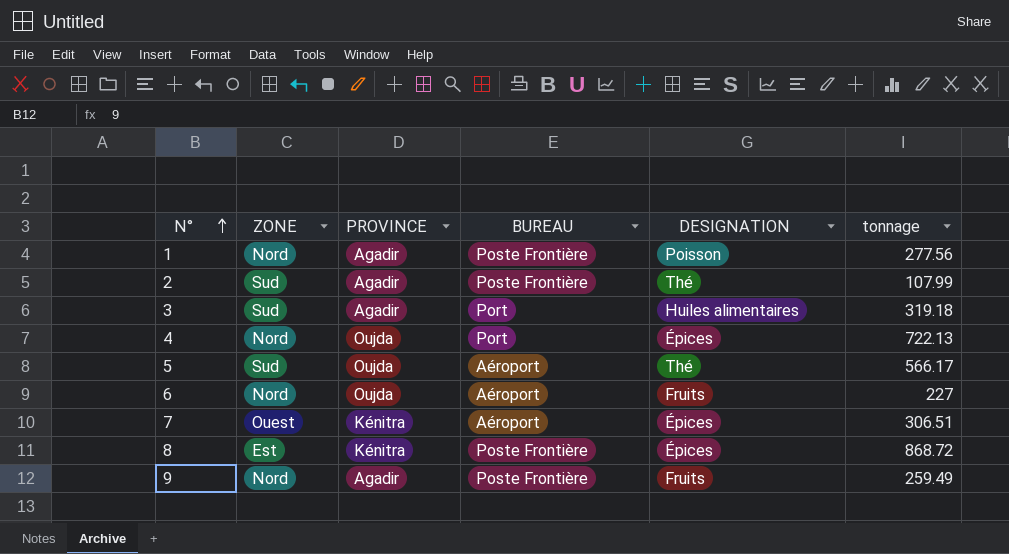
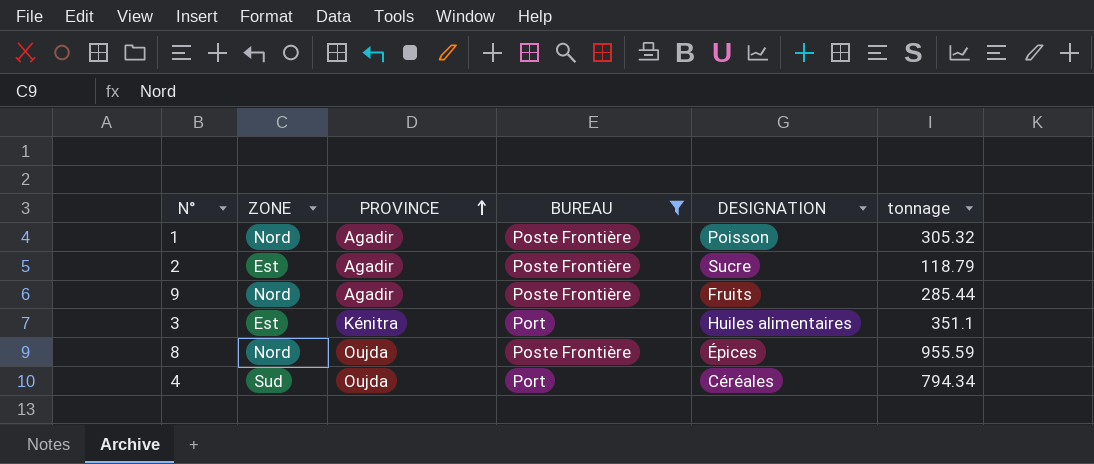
filter: none -> BUREAU != Aéroport
row order: N° ascending -> PROVINCE ascending
1 | tonnage: 277.56 -> 305.32
2 | ZONE: Sud -> Est
2 | DESIGNATION: Thé -> Sucre
2 | tonnage: 107.99 -> 118.79
9 | tonnage: 259.49 -> 285.44
3 | ZONE: Sud -> Est
3 | PROVINCE: Agadir -> Kénitra
3 | tonnage: 319.18 -> 351.1
8 | ZONE: Est -> Nord
8 | PROVINCE: Kénitra -> Oujda
8 | tonnage: 868.72 -> 955.59
4 | ZONE: Nord -> Sud
4 | DESIGNATION: Épices -> Céréales
4 | tonnage: 722.13 -> 794.34

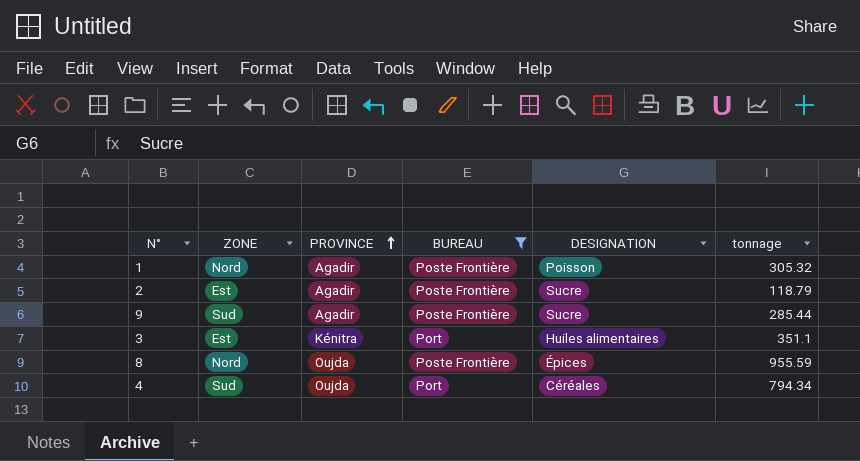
9 | ZONE: Nord -> Sud
9 | DESIGNATION: Fruits -> Sucre

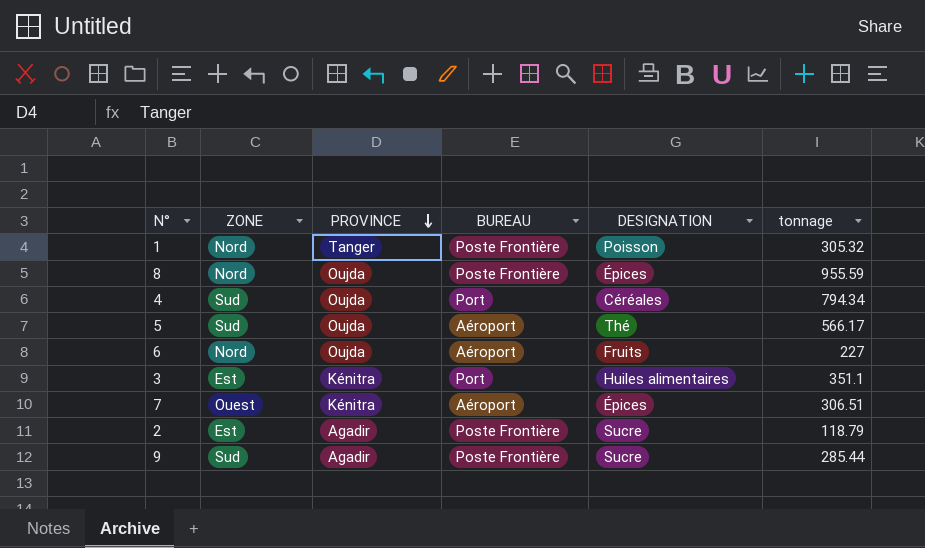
filter: BUREAU != Aéroport -> none
row order: PROVINCE ascending -> PROVINCE descending
1 | PROVINCE: Agadir -> Tanger

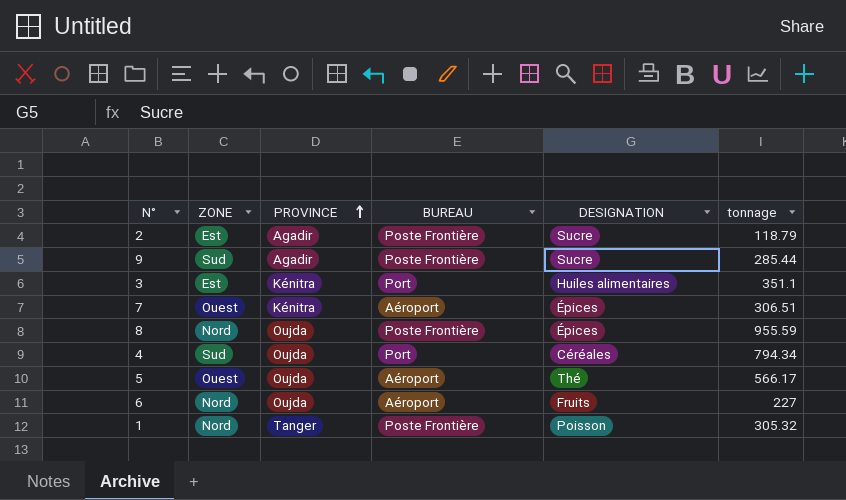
row order: PROVINCE descending -> PROVINCE ascending
5 | ZONE: Sud -> Ouest

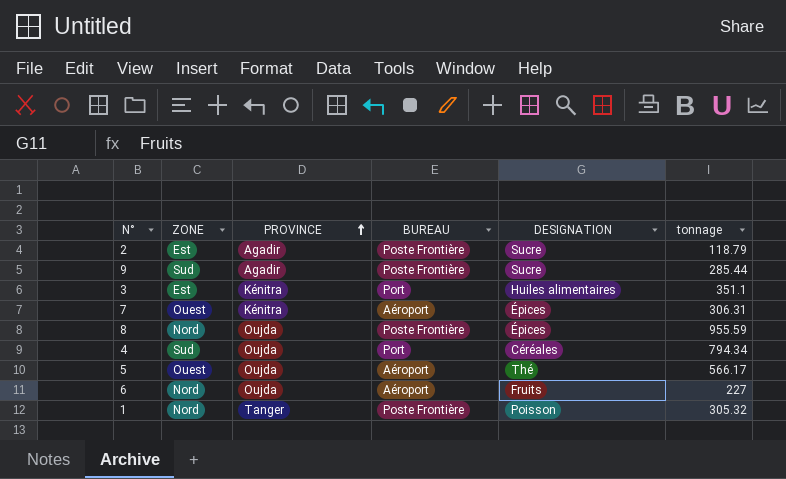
7 | tonnage: 306.51 -> 306.31

